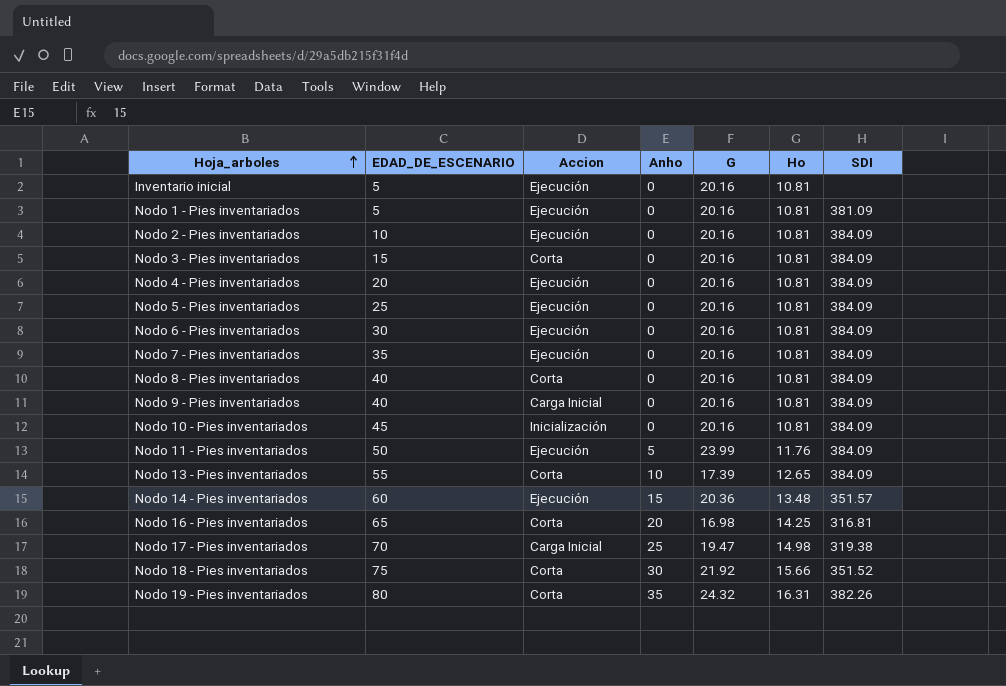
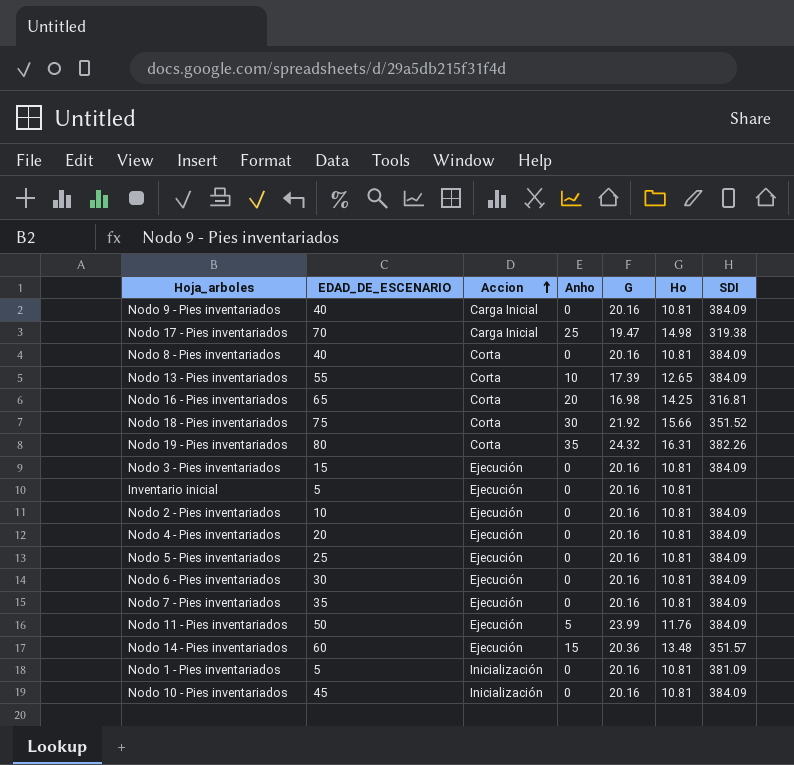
row order: Hoja_arboles ascending -> Accion ascending
Nodo 3 - Pies inventariados | Accion: Corta -> Ejecución
Nodo 1 - Pies inventariados | Accion: Ejecución -> Inicialización

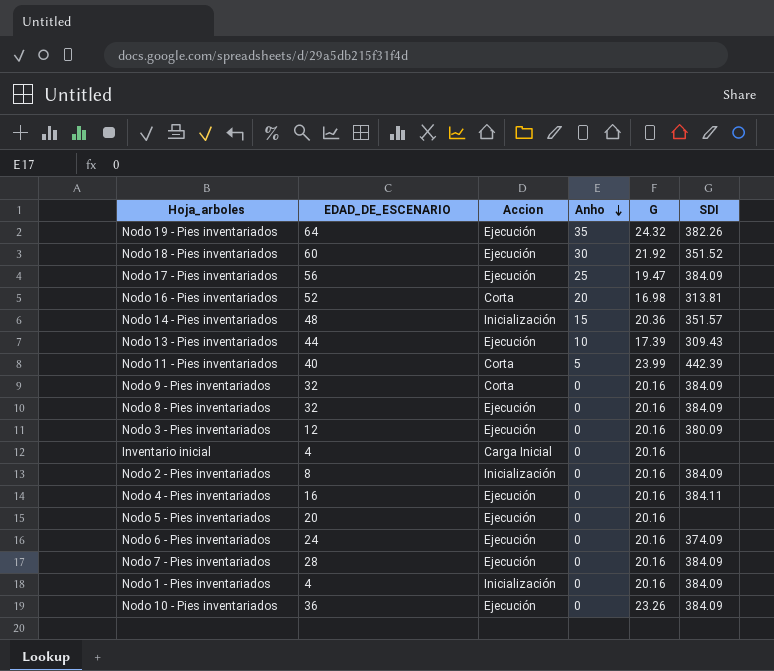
row order: Accion ascending -> Anho descending
column Ho | position: 6 -> none
Nodo 19 - Pies inventariados | EDAD_DE_ESCENARIO: 80 -> 64
Nodo 19 - Pies inventariados | Accion: Corta -> Ejecución
Nodo 18 - Pies inventariados | EDAD_DE_ESCENARIO: 75 -> 60
Nodo 18 - Pies inventariados | Accion: Corta -> Ejecución
Nodo 17 - Pies inventariados | EDAD_DE_ESCENARIO: 70 -> 56
Nodo 17 - Pies inventariados | Accion: Carga Inicial -> Ejecución
Nodo 17 - Pies inventariados | SDI: 319.38 -> 384.09
Nodo 16 - Pies inventariados | EDAD_DE_ESCENARIO: 65 -> 52
Nodo 16 - Pies inventariados | SDI: 316.81 -> 313.81
Nodo 14 - Pies inventariados | EDAD_DE_ESCENARIO: 60 -> 48
Nodo 14 - Pies inventariados | Accion: Ejecución -> Inicialización
Nodo 13 - Pies inventariados | EDAD_DE_ESCENARIO: 55 -> 44
Nodo 13 - Pies inventariados | Accion: Corta -> Ejecución
Nodo 13 - Pies inventariados | SDI: 384.09 -> 309.43
Nodo 11 - Pies inventariados | EDAD_DE_ESCENARIO: 50 -> 40
Nodo 11 - Pies inventariados | Accion: Ejecución -> Corta
Nodo 11 - Pies inventariados | SDI: 384.09 -> 442.39
Nodo 9 - Pies inventariados | EDAD_DE_ESCENARIO: 40 -> 32
Nodo 9 - Pies inventariados | Accion: Carga Inicial -> Corta
Nodo 8 - Pies inventariados | EDAD_DE_ESCENARIO: 40 -> 32
Nodo 8 - Pies inventariados | Accion: Corta -> Ejecución
Nodo 3 - Pies inventariados | EDAD_DE_ESCENARIO: 15 -> 12
Nodo 3 - Pies inventariados | SDI: 384.09 -> 380.09
Inventario inicial | EDAD_DE_ESCENARIO: 5 -> 4
Inventario inicial | Accion: Ejecución -> Carga Inicial
Nodo 2 - Pies inventariados | EDAD_DE_ESCENARIO: 10 -> 8
Nodo 2 - Pies inventariados | Accion: Ejecución -> Inicialización
Nodo 4 - Pies inventariados | EDAD_DE_ESCENARIO: 20 -> 16
Nodo 4 - Pies inventariados | SDI: 384.09 -> 384.11
Nodo 5 - Pies inventariados | EDAD_DE_ESCENARIO: 25 -> 20
Nodo 5 - Pies inventariados | SDI: 384.09 -> none
Nodo 6 - Pies inventariados | EDAD_DE_ESCENARIO: 30 -> 24
Nodo 6 - Pies inventariados | SDI: 384.09 -> 374.09
Nodo 7 - Pies inventariados | EDAD_DE_ESCENARIO: 35 -> 28
Nodo 1 - Pies inventariados | EDAD_DE_ESCENARIO: 5 -> 4
Nodo 1 - Pies inventariados | SDI: 381.09 -> 384.09
Nodo 10 - Pies inventariados | EDAD_DE_ESCENARIO: 45 -> 36
Nodo 10 - Pies inventariados | Accion: Inicialización -> Ejecución
Nodo 10 - Pies inventariados | G: 20.16 -> 23.26

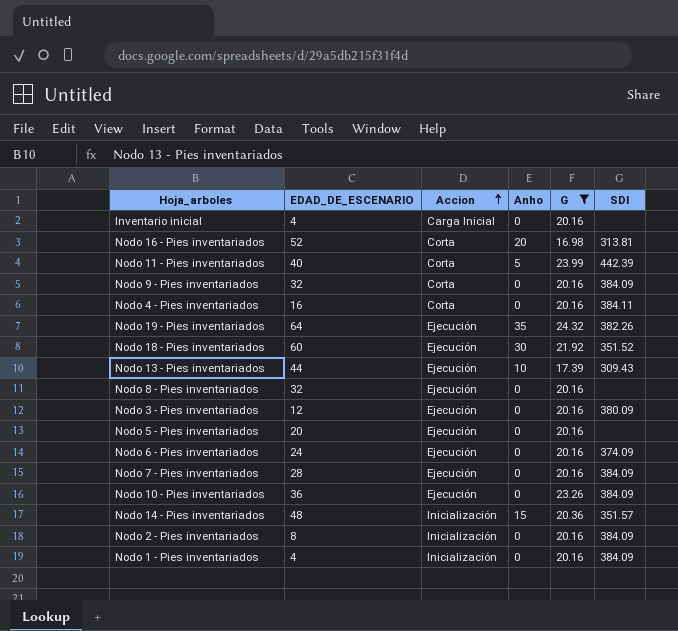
filter: none -> G != 19.47
row order: Anho descending -> Accion ascending
Nodo 4 - Pies inventariados | Accion: Ejecución -> Corta
Nodo 8 - Pies inventariados | SDI: 384.09 -> none

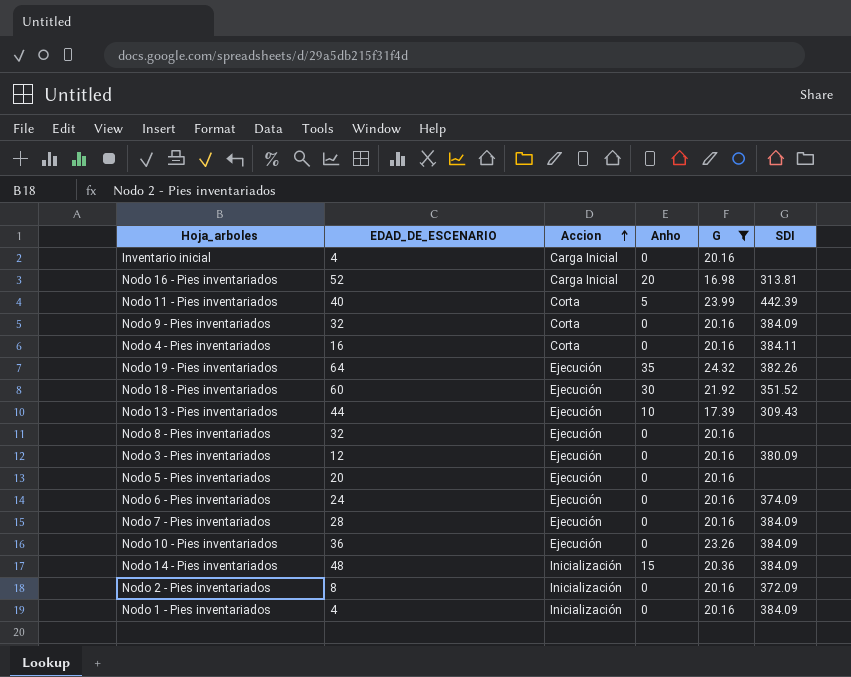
Nodo 16 - Pies inventariados | Accion: Corta -> Carga Inicial
Nodo 14 - Pies inventariados | SDI: 351.57 -> 384.09
Nodo 2 - Pies inventariados | SDI: 384.09 -> 372.09

